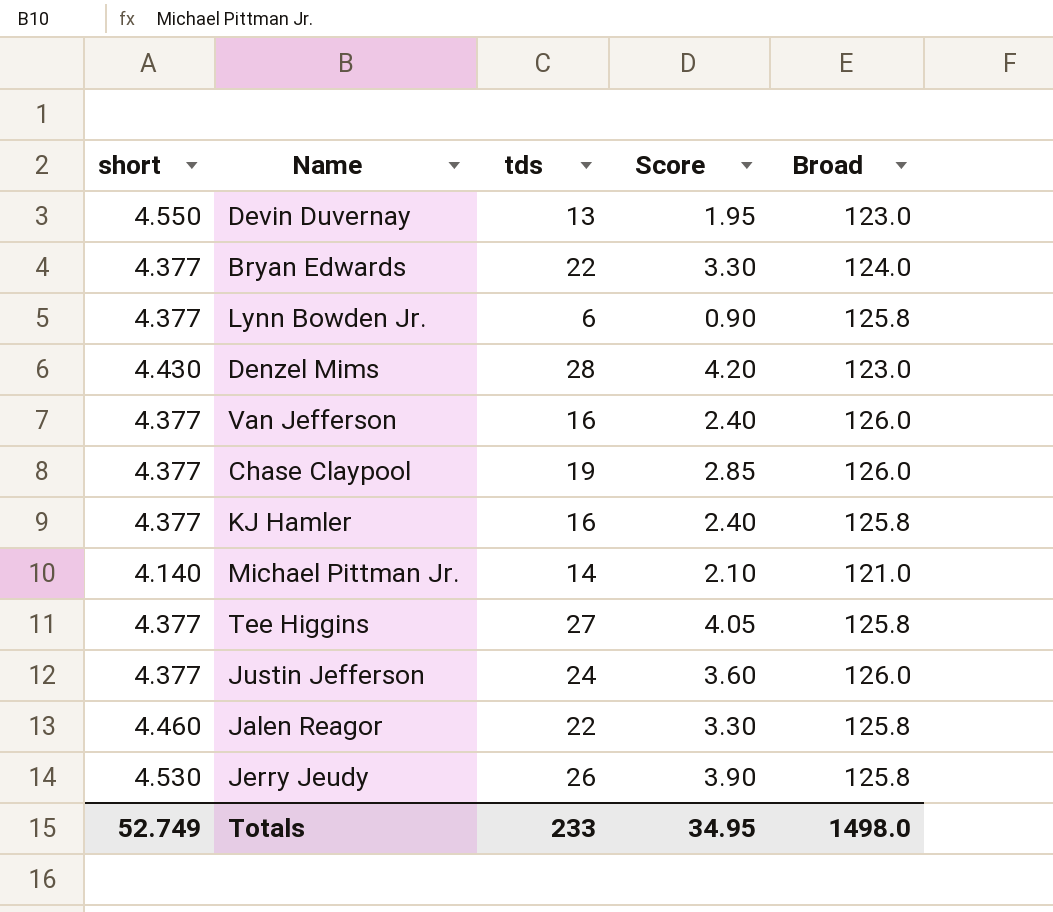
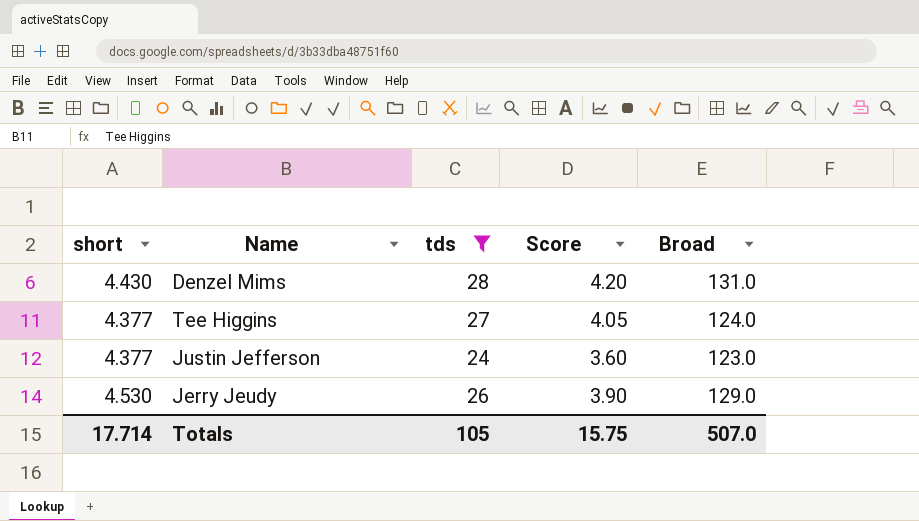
filter: none -> tds >= 24
Denzel Mims | Broad: 123.0 -> 131.0
Tee Higgins | Broad: 125.8 -> 124.0
Justin Jefferson | Broad: 126.0 -> 123.0
Jerry Jeudy | Broad: 125.8 -> 129.0
Totals | short: 52.749 -> 17.714
Totals | tds: 233 -> 105
Totals | Score: 34.95 -> 15.75
Totals | Broad: 1498.0 -> 507.0

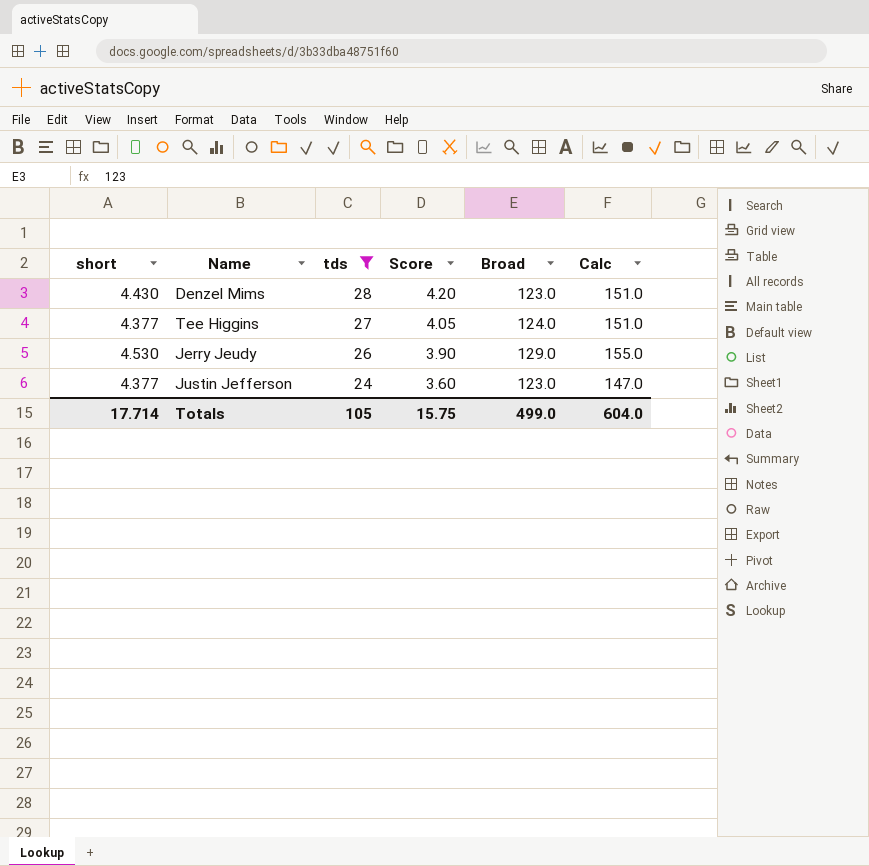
row order: none -> tds descending
column Calc | formula: none -> [tds] + [Broad]
Denzel Mims | Broad: 131.0 -> 123.0
Totals | Broad: 507.0 -> 499.0

